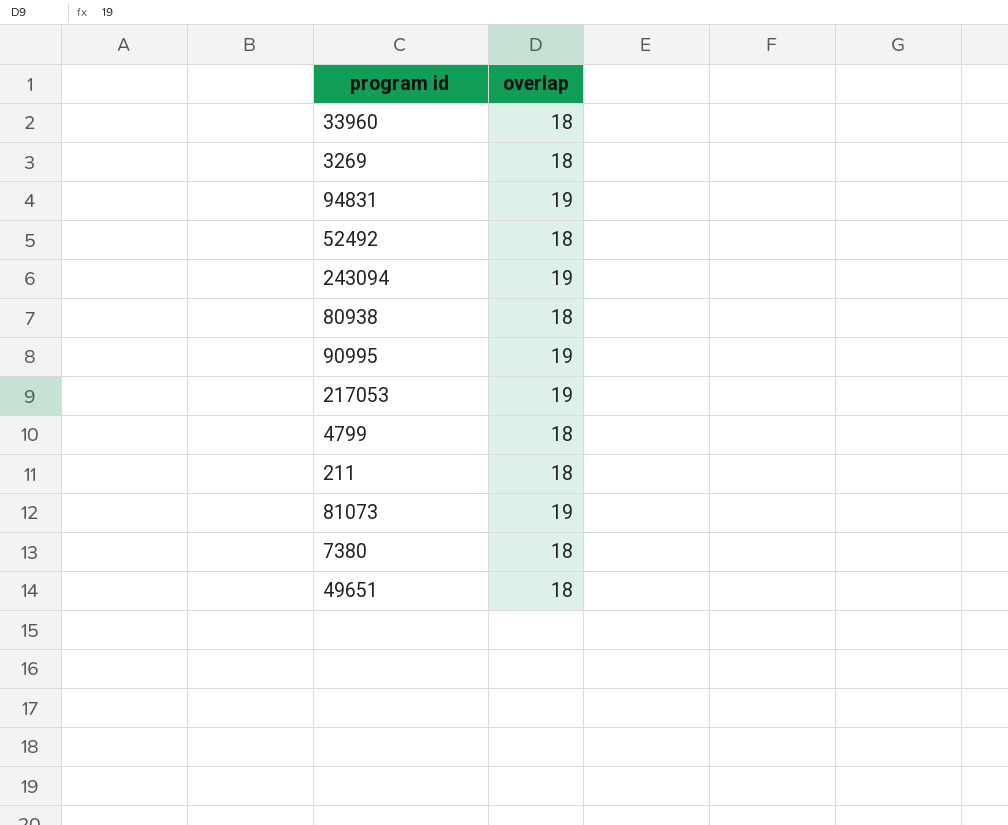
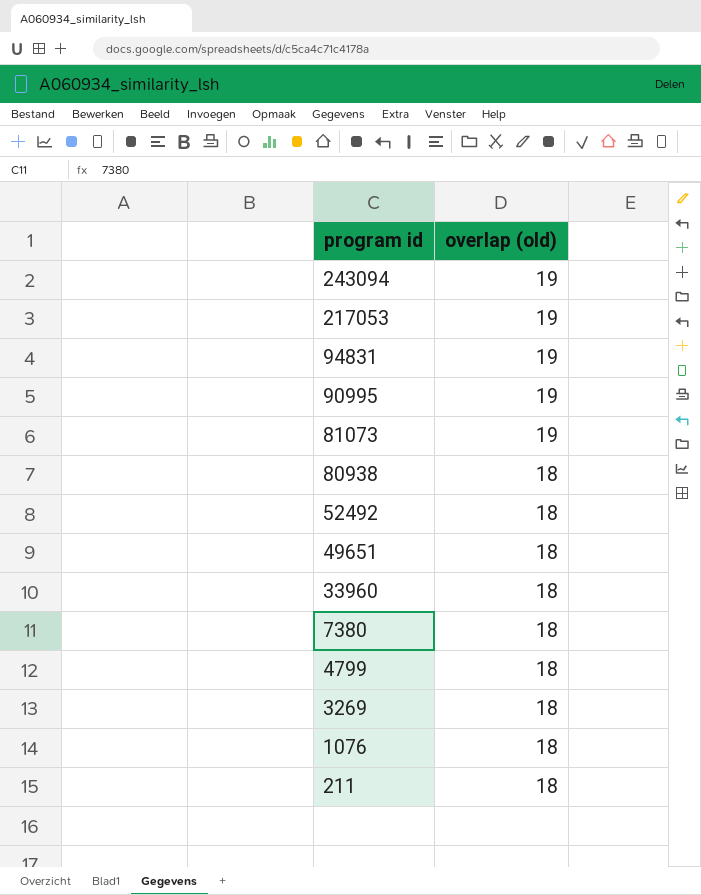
row order: none -> program id descending
column name: overlap -> overlap (old)
row 1076: none -> 18

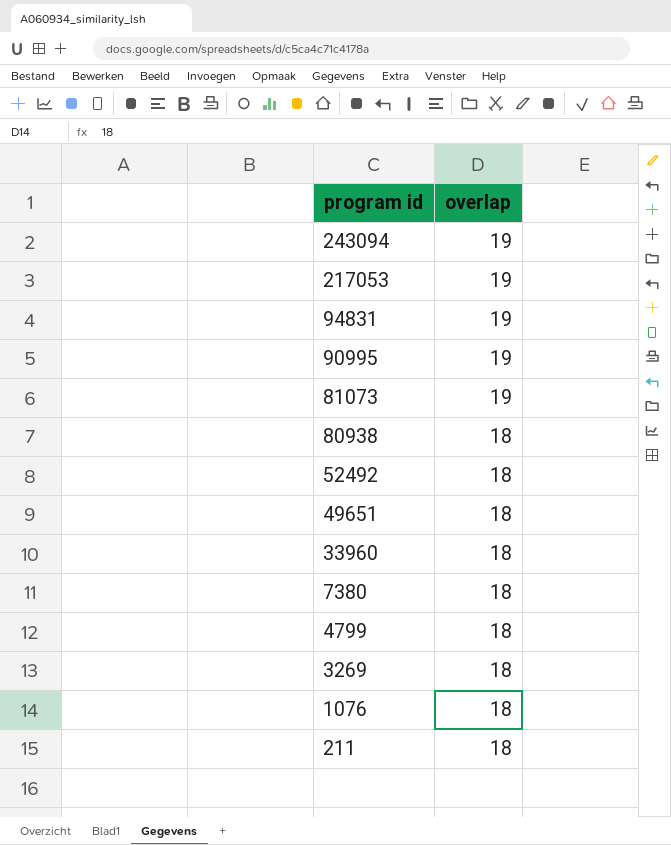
column name: overlap (old) -> overlap

